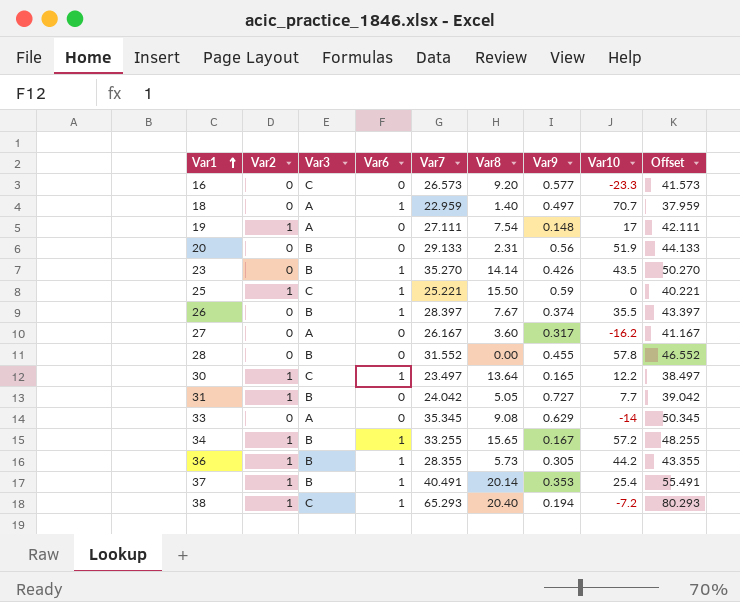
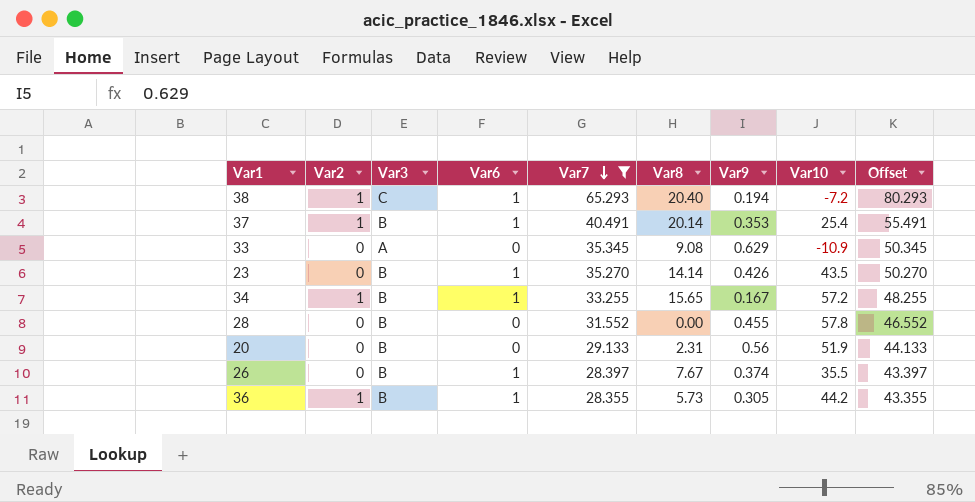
filter: none -> Var7 >= 28.355
row order: Var1 ascending -> Var7 descending
33 | Var10: -14 -> -10.9

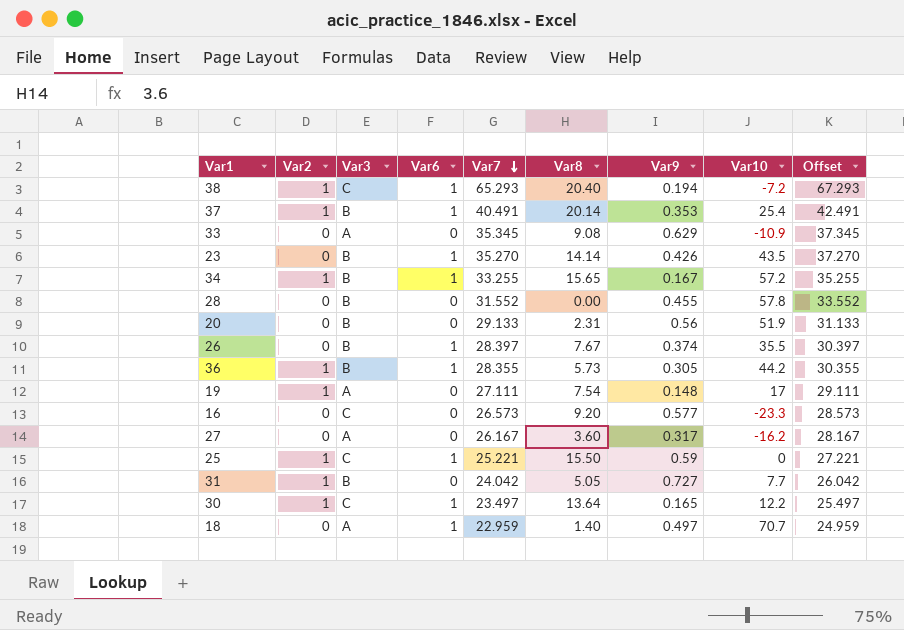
filter: Var7 >= 28.355 -> none
column Offset | formula: [Var7] + 15 -> [Var7] + 2

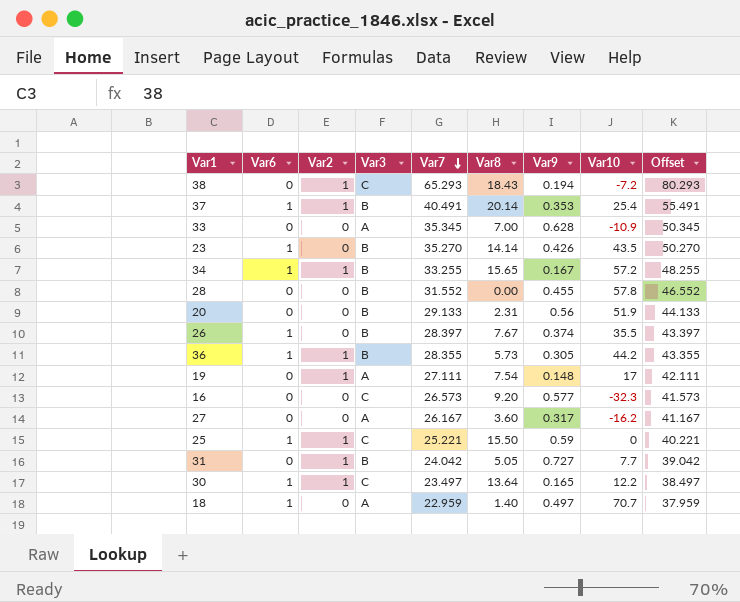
column Var6 | position: 4 -> 2
column Offset | formula: [Var7] + 2 -> [Var7] + 15
38 | Var6: 1 -> 0
38 | Var8: 20.40 -> 18.43
33 | Var8: 9.08 -> 7.00
33 | Var9: 0.629 -> 0.628
16 | Var10: -23.3 -> -32.3

